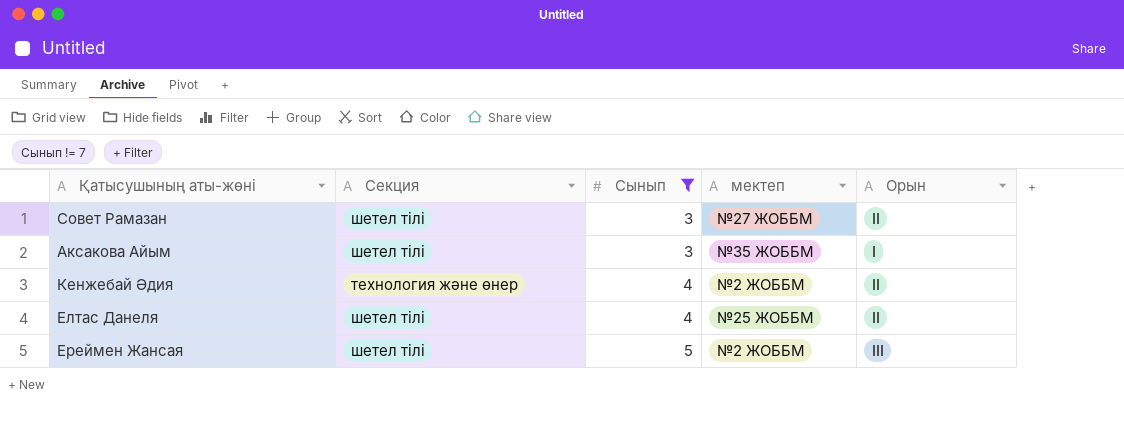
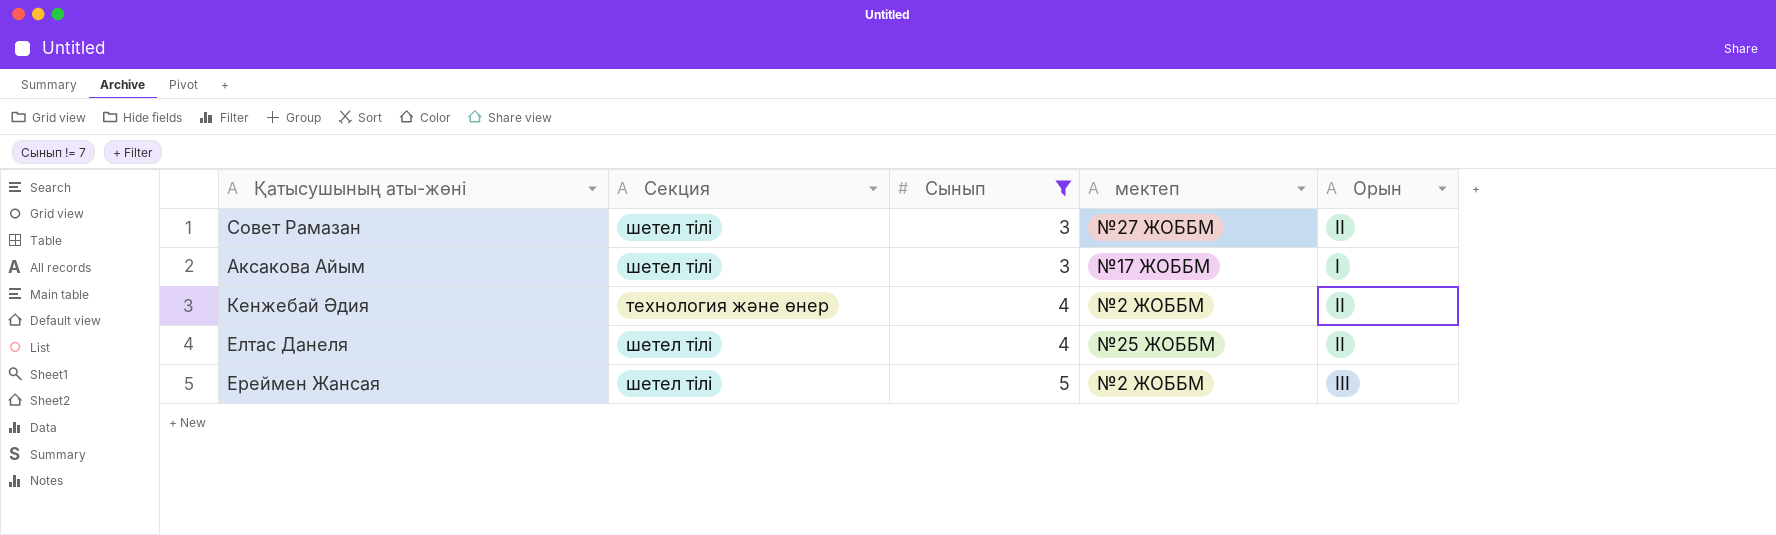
Аксакова Айым | мектеп: №35 ЖОББМ -> №17 ЖОББМ

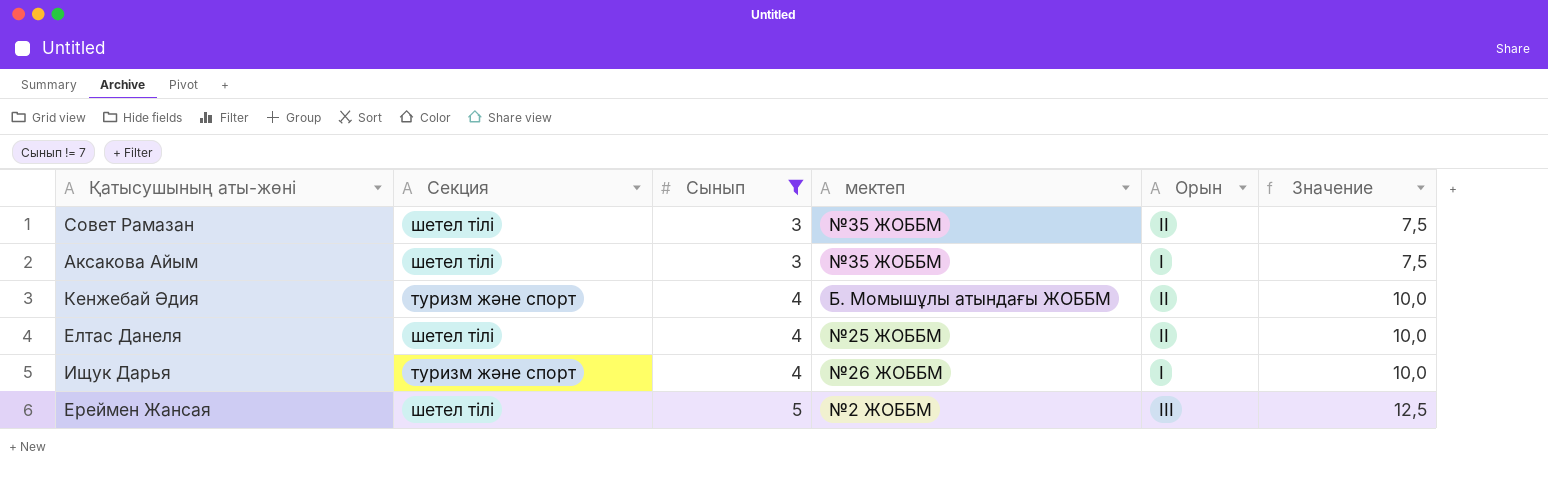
column Значение | formula: none -> [Сынып] * 2,5
Совет Рамазан | мектеп: №27 ЖОББМ -> №35 ЖОББМ
Аксакова Айым | мектеп: №17 ЖОББМ -> №35 ЖОББМ
Кенжебай Әдия | Секция: технология және өнер -> туризм және спорт
Кенжебай Әдия | мектеп: №2 ЖОББМ -> Б. Момышұлы атындағы ЖОББМ
row Ищук Дарья: none -> туризм және спорт | 4 | №26 ЖОББМ | І | 10,0

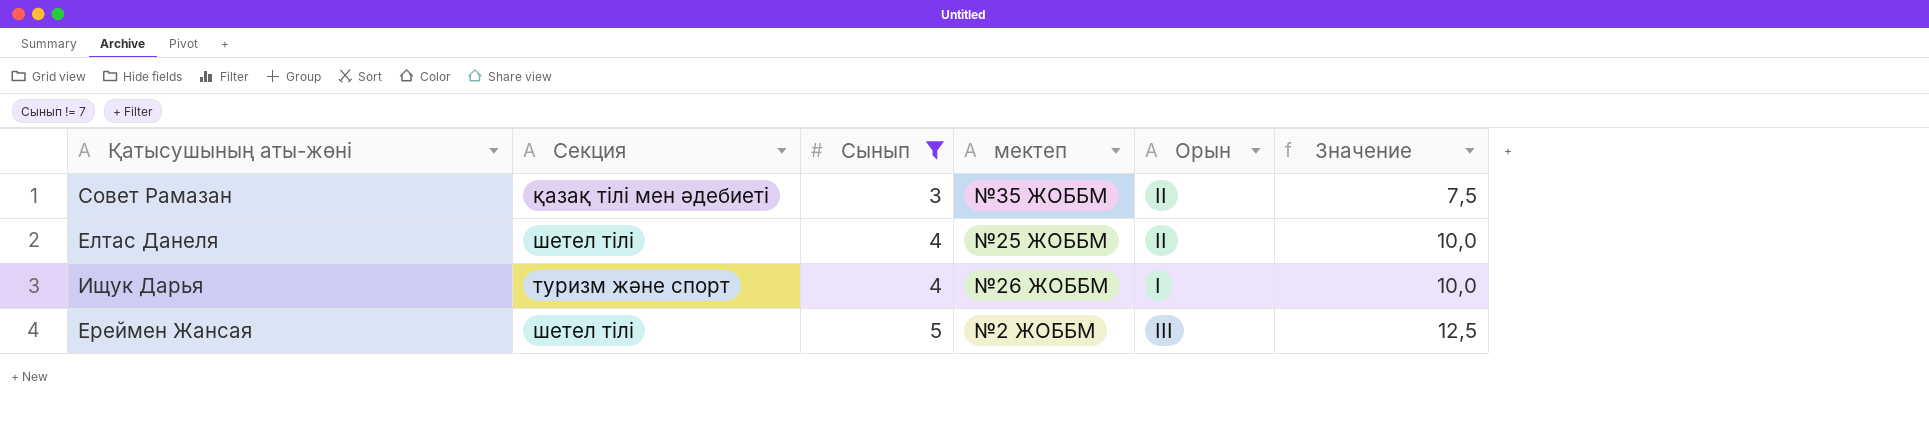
row Аксакова Айым: шетел тілі | 3 | №35 ЖОББМ | І | 7,5 -> none
row Кенжебай Әдия: туризм және спорт | 4 | Б. Момышұлы атындағы ЖОББМ | ІІ | 10,0 -> none
Совет Рамазан | Секция: шетел тілі -> қазақ тілі мен әдебиеті

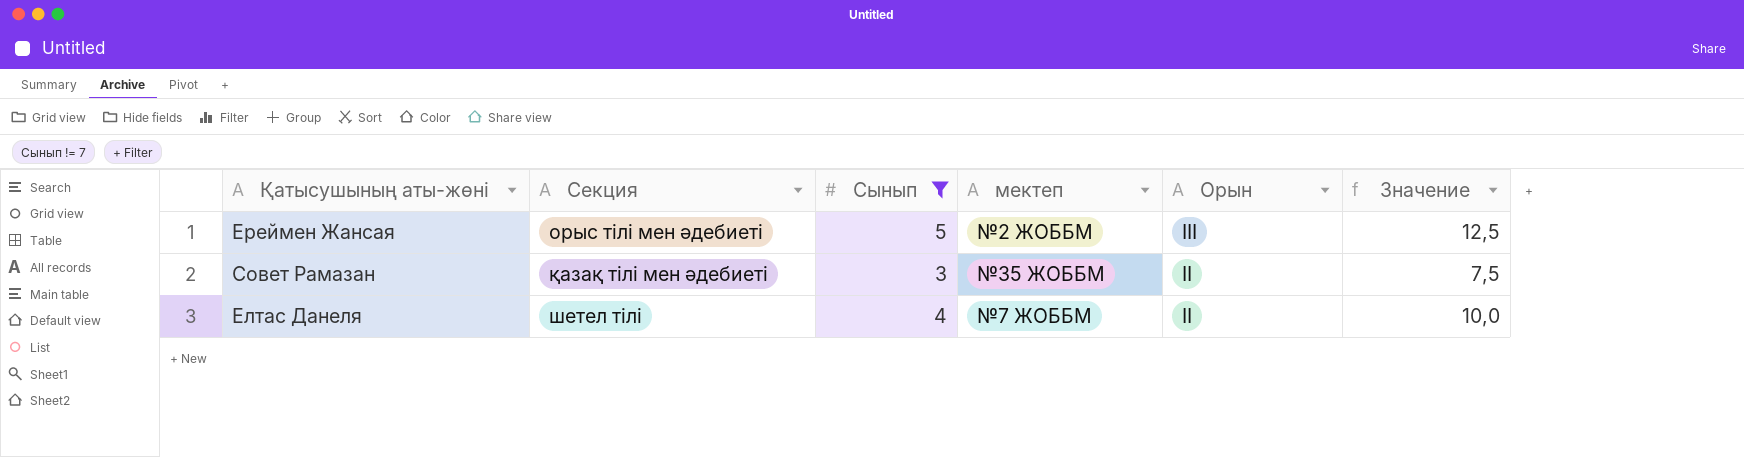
row order: Сынып ascending -> Орын descending
row Ищук Дарья: туризм және спорт | 4 | №26 ЖОББМ | І | 10,0 -> none
Ереймен Жансая | Секция: шетел тілі -> орыс тілі мен әдебиеті
Елтас Данеля | мектеп: №25 ЖОББМ -> №7 ЖОББМ

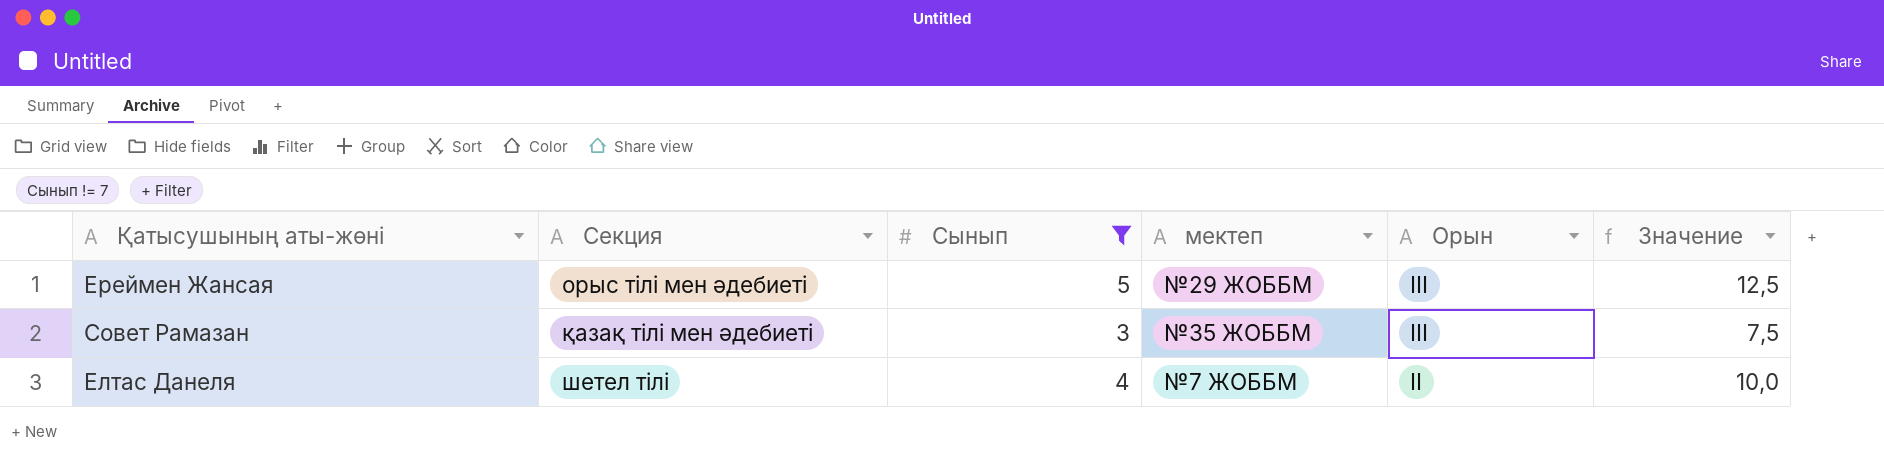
Ереймен Жансая | мектеп: №2 ЖОББМ -> №29 ЖОББМ
Совет Рамазан | Орын: ІІ -> ІІІ

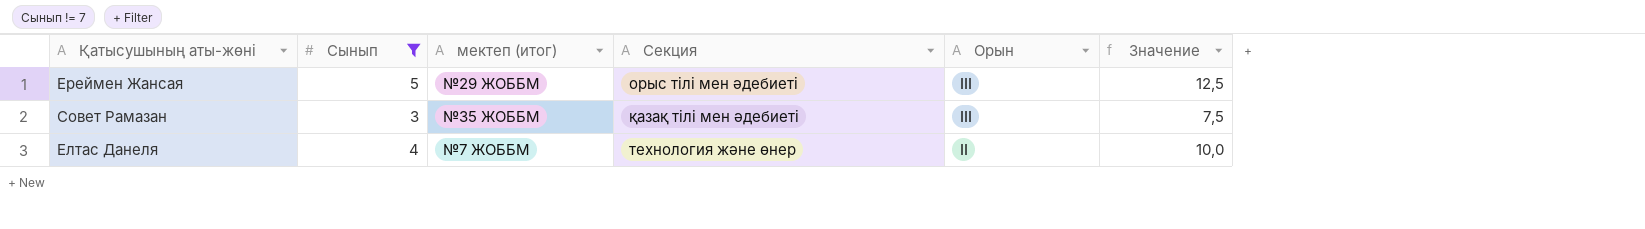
column name: мектеп -> мектеп (итог)
column Секция | position: 2 -> 4
Елтас Данеля | Секция: шетел тілі -> технология және өнер

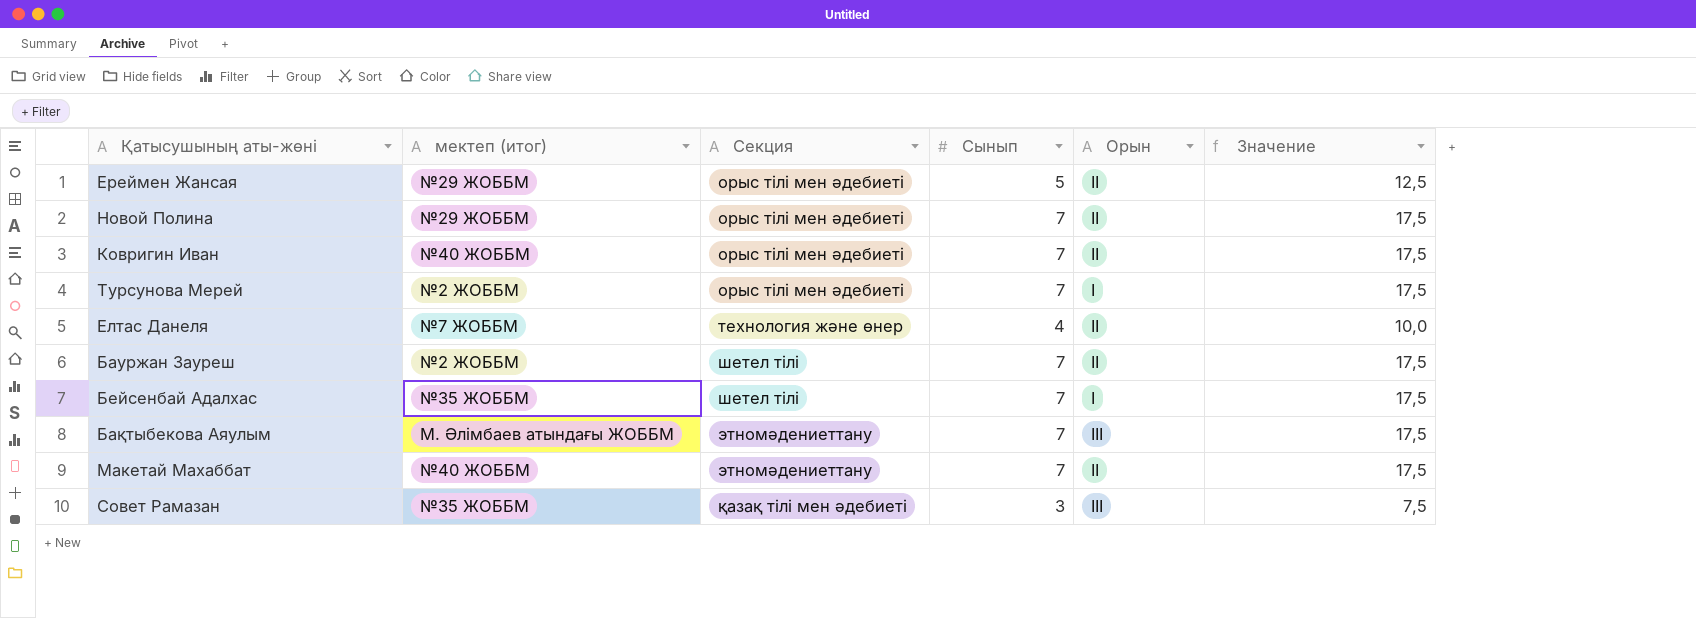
filter: Сынып != 7 -> none
row order: Орын descending -> Секция ascending
column Сынып | position: 2 -> 4
Ереймен Жансая | Орын: ІІІ -> ІІ

